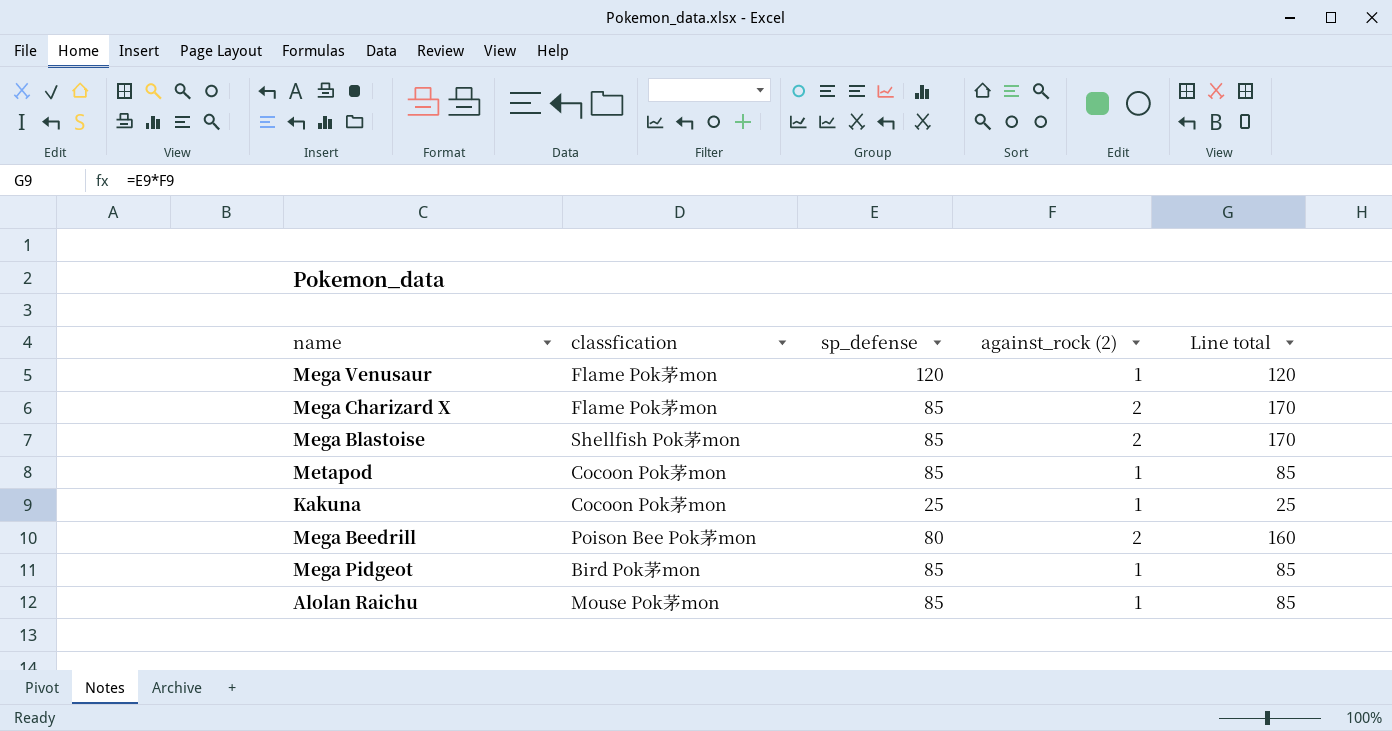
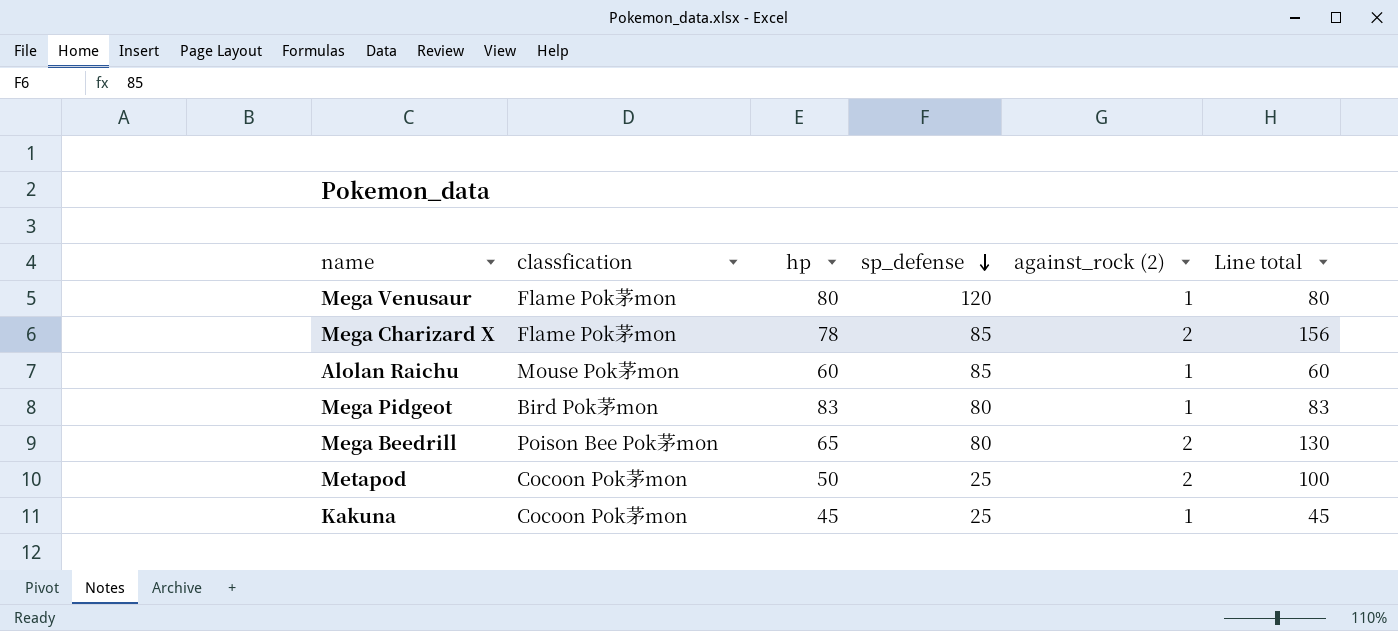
row order: none -> sp_defense descending
column hp | position: none -> 3
column Line total | formula: [sp_defense] * [against_rock (2)] -> [hp] * [against_rock (2)]
row Mega Blastoise: Shellfish Pok茅mon | 85 | 2 | 170 -> none
Mega Pidgeot | sp_defense: 85 -> 80
Metapod | sp_defense: 85 -> 25
Metapod | against_rock (2): 1 -> 2

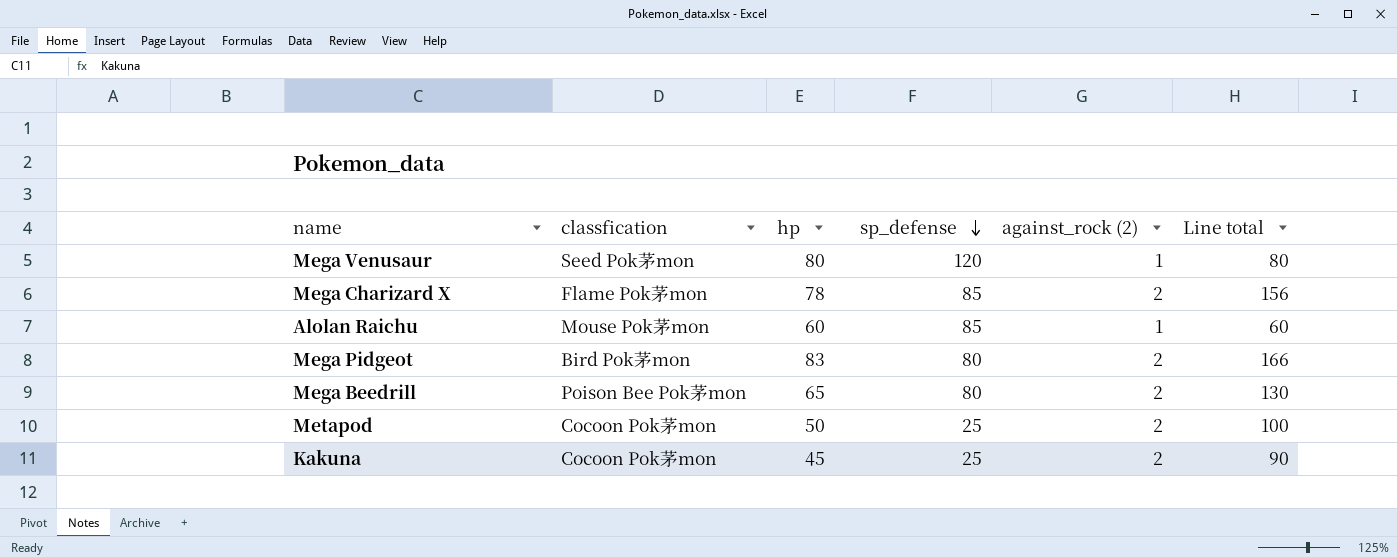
Mega Venusaur | classfication: Flame Pok茅mon -> Seed Pok茅mon
Mega Pidgeot | against_rock (2): 1 -> 2
Mega Pidgeot | Line total: 83 -> 166
Kakuna | against_rock (2): 1 -> 2
Kakuna | Line total: 45 -> 90

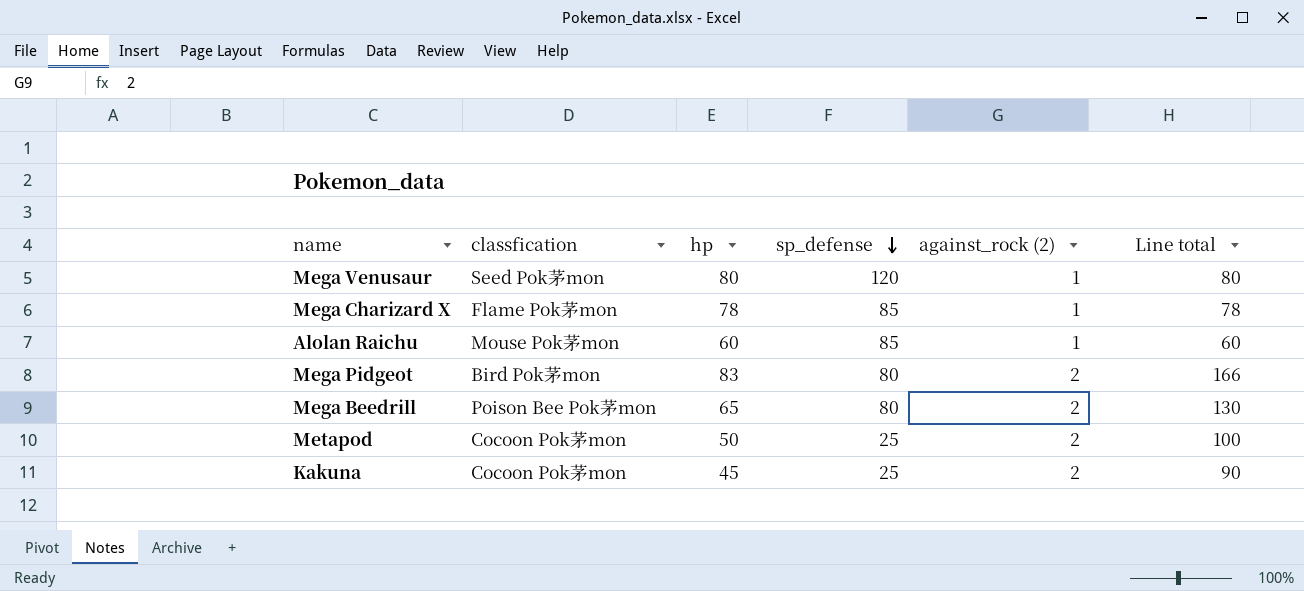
Mega Charizard X | against_rock (2): 2 -> 1
Mega Charizard X | Line total: 156 -> 78

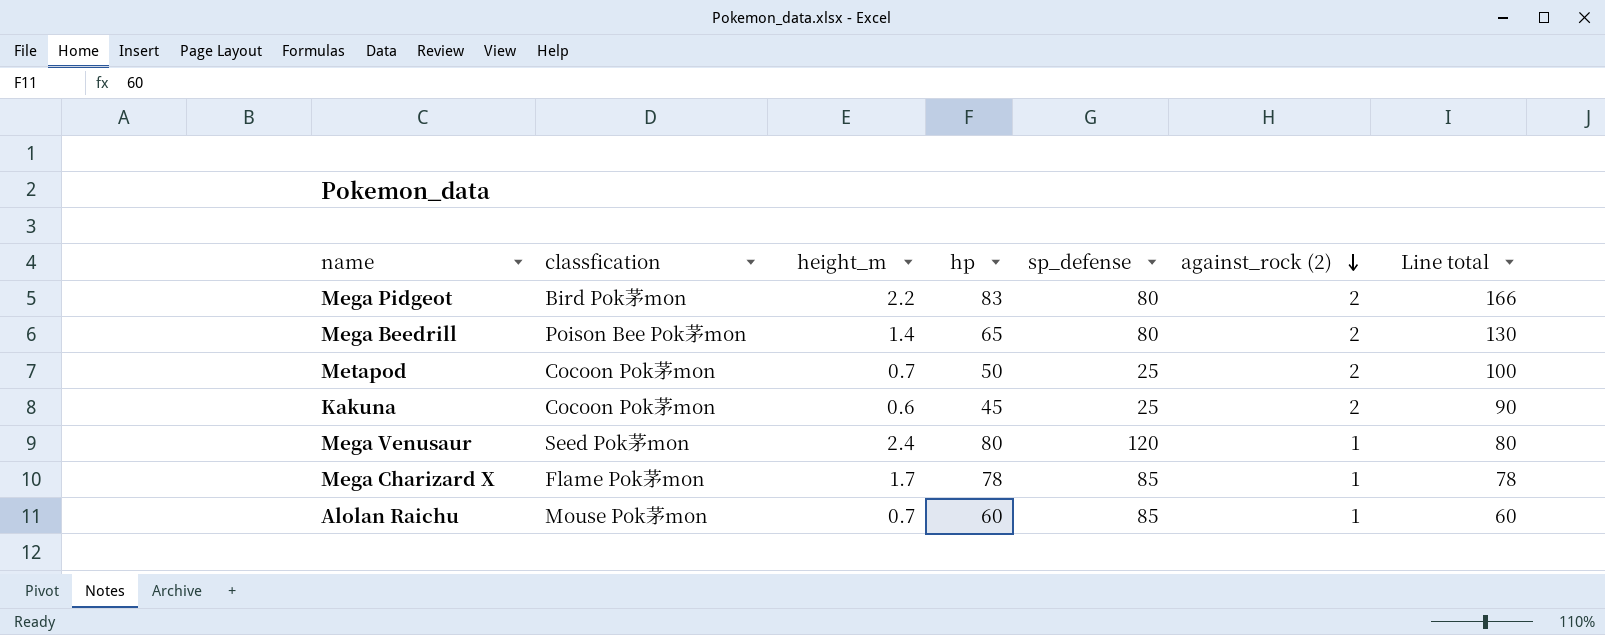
row order: sp_defense descending -> against_rock (2) descending
column height_m | position: none -> 3

